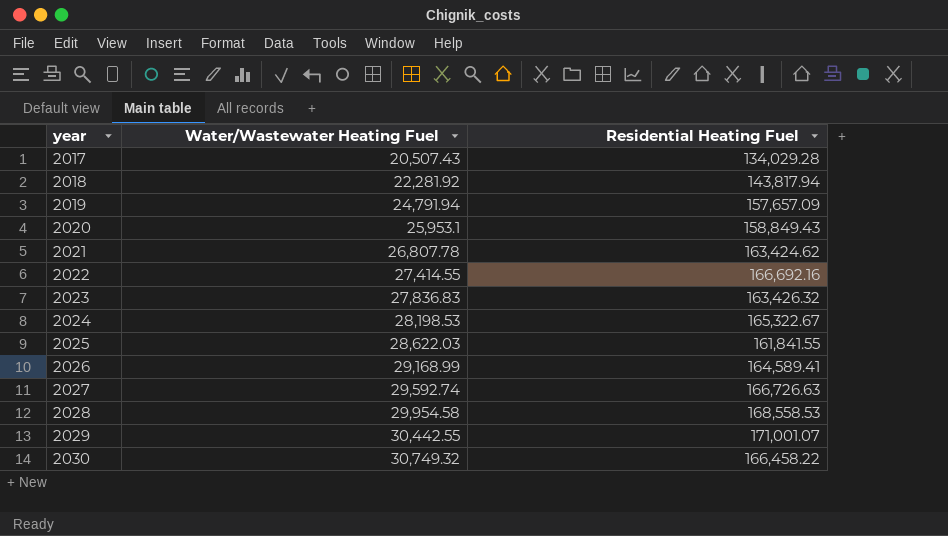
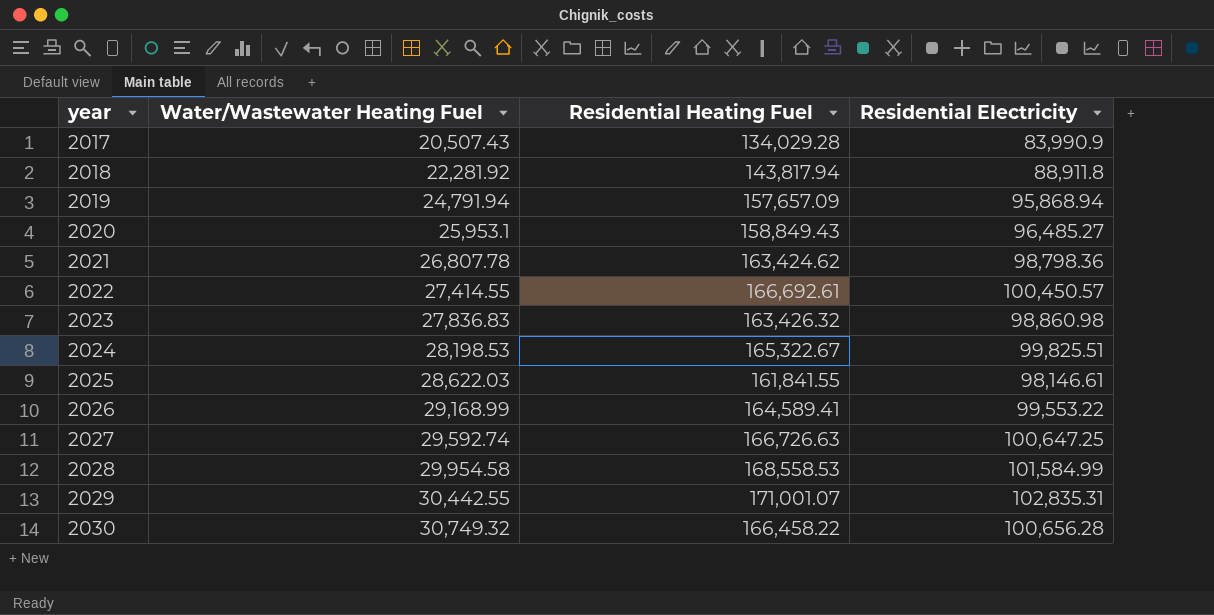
column Residential Electricity | position: none -> 4
2022 | Residential Heating Fuel: 166,692.16 -> 166,692.61

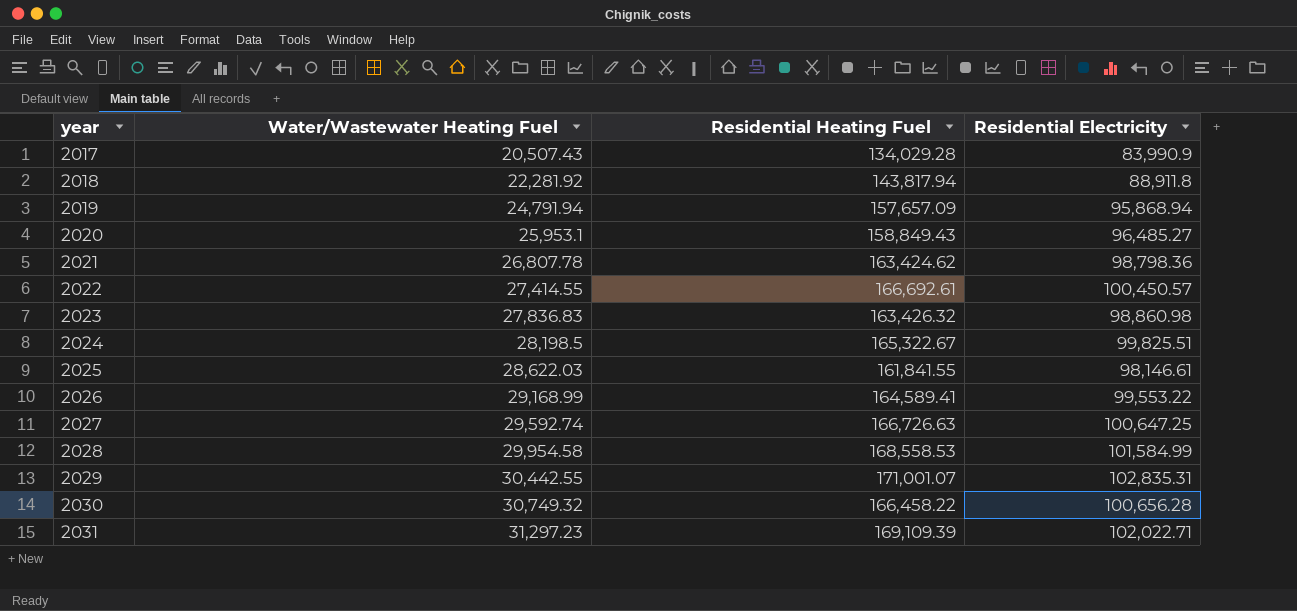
2024 | Water/Wastewater Heating Fuel: 28,198.53 -> 28,198.5
row 2031: none -> 31,297.23 | 169,109.39 | 102,022.71

